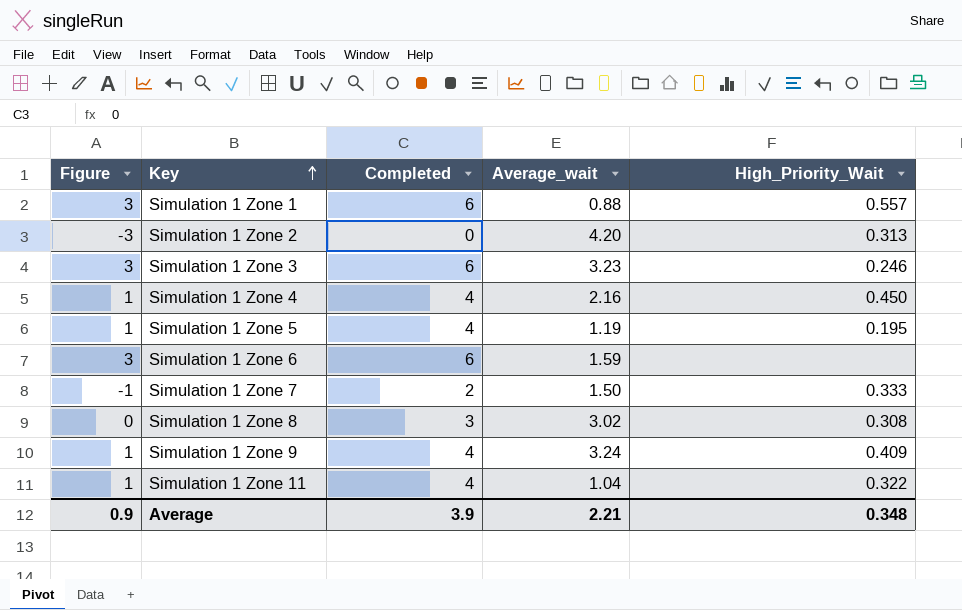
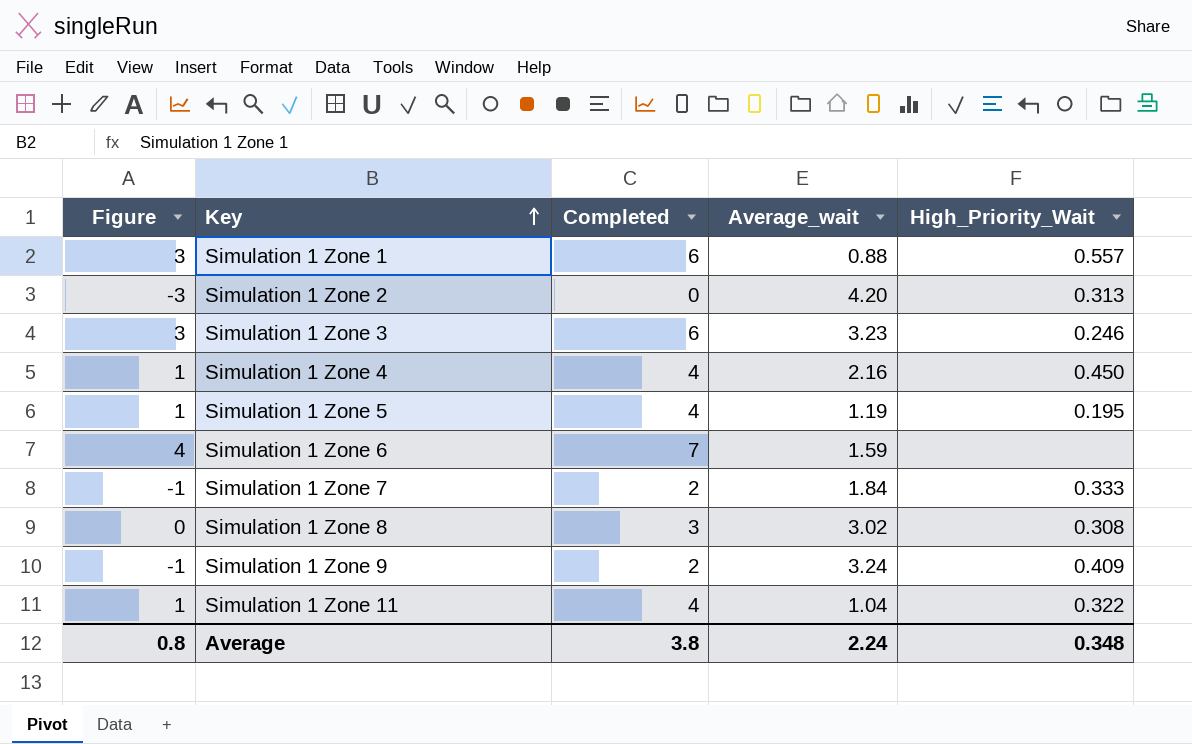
Simulation 1 Zone 6 | Figure: 3 -> 4
Simulation 1 Zone 6 | Completed: 6 -> 7
Simulation 1 Zone 7 | Average_wait: 1.50 -> 1.84
Simulation 1 Zone 9 | Figure: 1 -> -1
Simulation 1 Zone 9 | Completed: 4 -> 2
Average | Figure: 0.9 -> 0.8
Average | Completed: 3.9 -> 3.8
Average | Average_wait: 2.21 -> 2.24

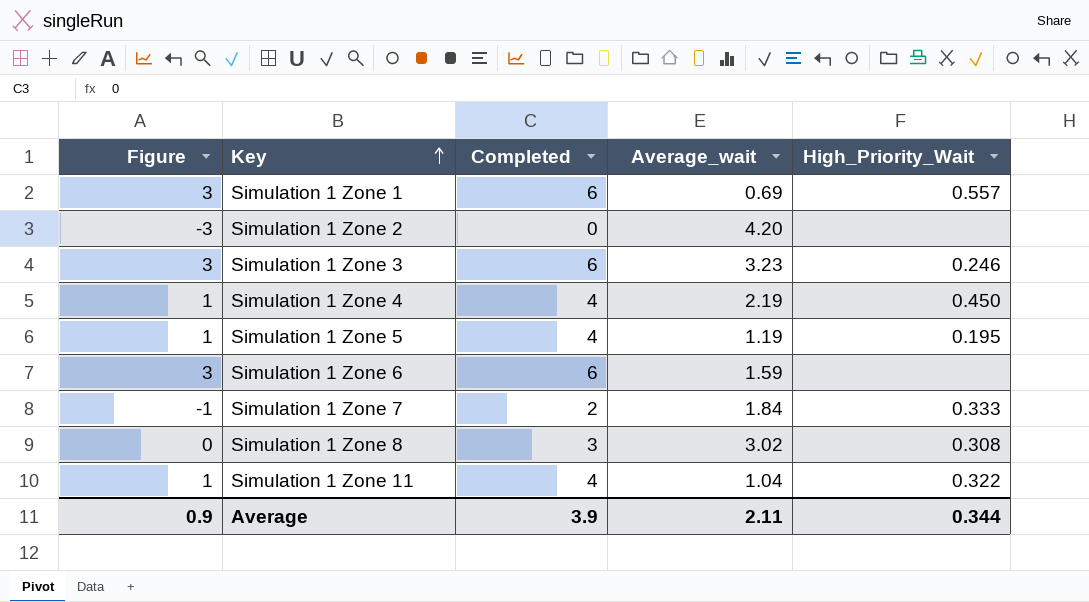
row Simulation 1 Zone 9: -1 | 2 | 3.24 | 0.409 -> none
Simulation 1 Zone 1 | Average_wait: 0.88 -> 0.69
Simulation 1 Zone 2 | High_Priority_Wait: 0.313 -> none
Simulation 1 Zone 4 | Average_wait: 2.16 -> 2.19
Simulation 1 Zone 6 | Figure: 4 -> 3
Simulation 1 Zone 6 | Completed: 7 -> 6
Average | Figure: 0.8 -> 0.9
Average | Completed: 3.8 -> 3.9
Average | Average_wait: 2.24 -> 2.11
Average | High_Priority_Wait: 0.348 -> 0.344

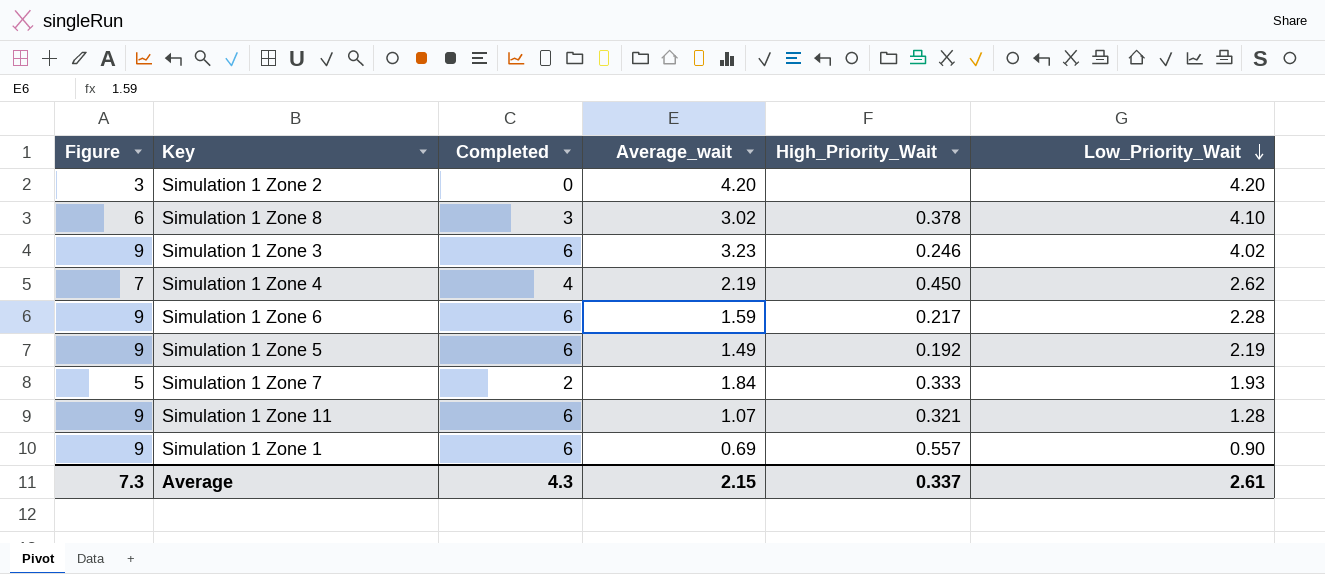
row order: Key ascending -> Low_Priority_Wait descending
column Figure | formula: [Completed] - 3 -> [Completed] + 3
column Low_Priority_Wait | position: none -> 6
Simulation 1 Zone 8 | High_Priority_Wait: 0.308 -> 0.378
Simulation 1 Zone 6 | High_Priority_Wait: none -> 0.217
Simulation 1 Zone 5 | Completed: 4 -> 6
Simulation 1 Zone 5 | Average_wait: 1.19 -> 1.49
Simulation 1 Zone 5 | High_Priority_Wait: 0.195 -> 0.192
Simulation 1 Zone 11 | Completed: 4 -> 6
Simulation 1 Zone 11 | Average_wait: 1.04 -> 1.07
Simulation 1 Zone 11 | High_Priority_Wait: 0.322 -> 0.321
Average | Figure: 0.9 -> 7.3
Average | Completed: 3.9 -> 4.3
Average | Average_wait: 2.11 -> 2.15
Average | High_Priority_Wait: 0.344 -> 0.337

